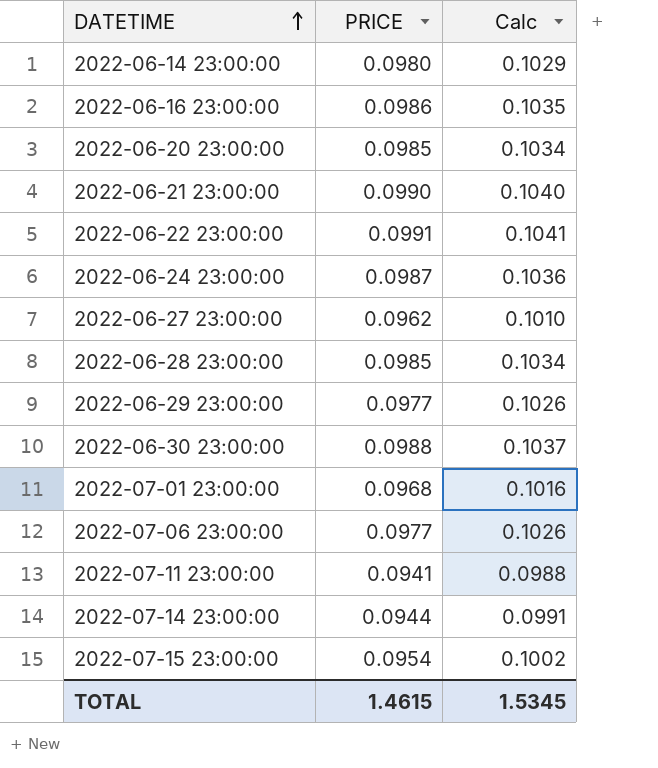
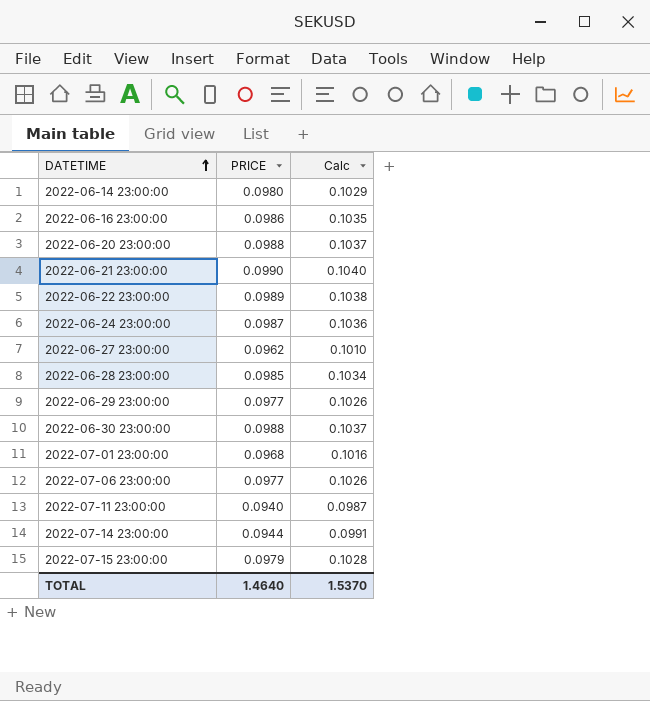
2022-06-20 23:00:00 | PRICE: 0.0985 -> 0.0988
2022-06-20 23:00:00 | Calc: 0.1034 -> 0.1037
2022-06-22 23:00:00 | PRICE: 0.0991 -> 0.0989
2022-06-22 23:00:00 | Calc: 0.1041 -> 0.1038
2022-07-11 23:00:00 | PRICE: 0.0941 -> 0.0940
2022-07-11 23:00:00 | Calc: 0.0988 -> 0.0987
2022-07-15 23:00:00 | PRICE: 0.0954 -> 0.0979
2022-07-15 23:00:00 | Calc: 0.1002 -> 0.1028
TOTAL | PRICE: 1.4615 -> 1.4640
TOTAL | Calc: 1.5345 -> 1.5370

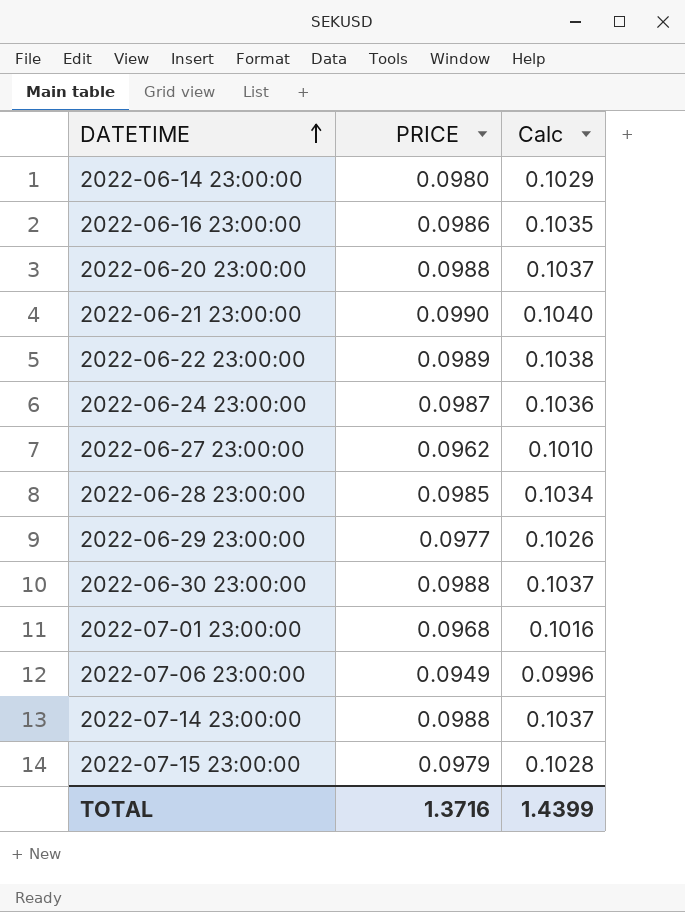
row 2022-07-11 23:00:00: 0.0940 | 0.0987 -> none
2022-07-06 23:00:00 | PRICE: 0.0977 -> 0.0949
2022-07-06 23:00:00 | Calc: 0.1026 -> 0.0996
2022-07-14 23:00:00 | PRICE: 0.0944 -> 0.0988
2022-07-14 23:00:00 | Calc: 0.0991 -> 0.1037
TOTAL | PRICE: 1.4640 -> 1.3716
TOTAL | Calc: 1.5370 -> 1.4399

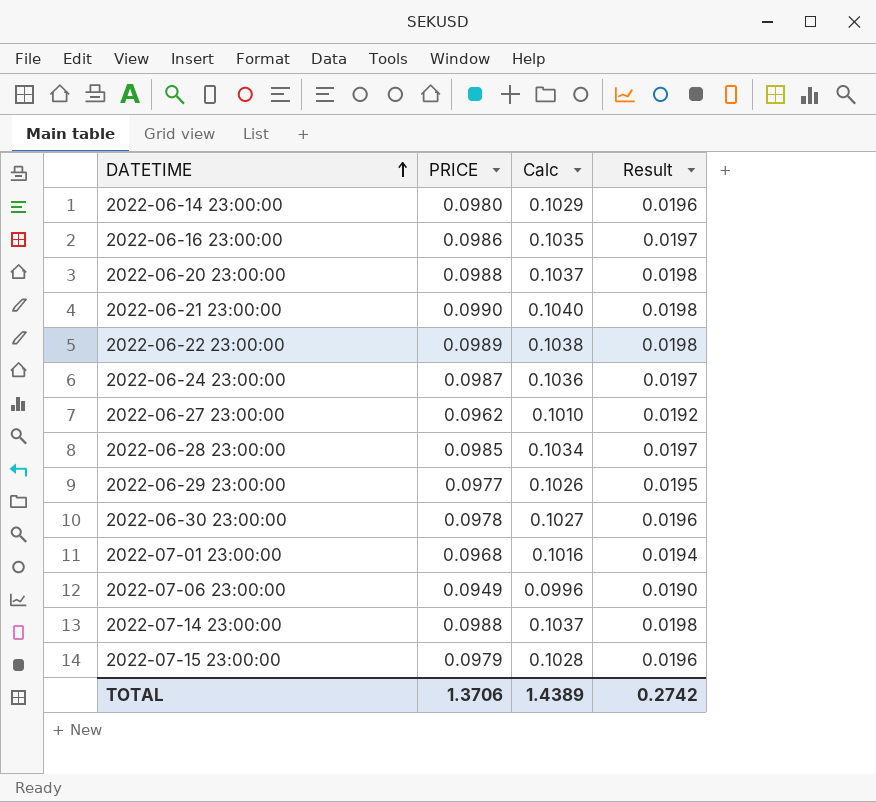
column Result | formula: none -> [PRICE] * 0.2
2022-06-30 23:00:00 | PRICE: 0.0988 -> 0.0978
2022-06-30 23:00:00 | Calc: 0.1037 -> 0.1027
TOTAL | PRICE: 1.3716 -> 1.3706
TOTAL | Calc: 1.4399 -> 1.4389

